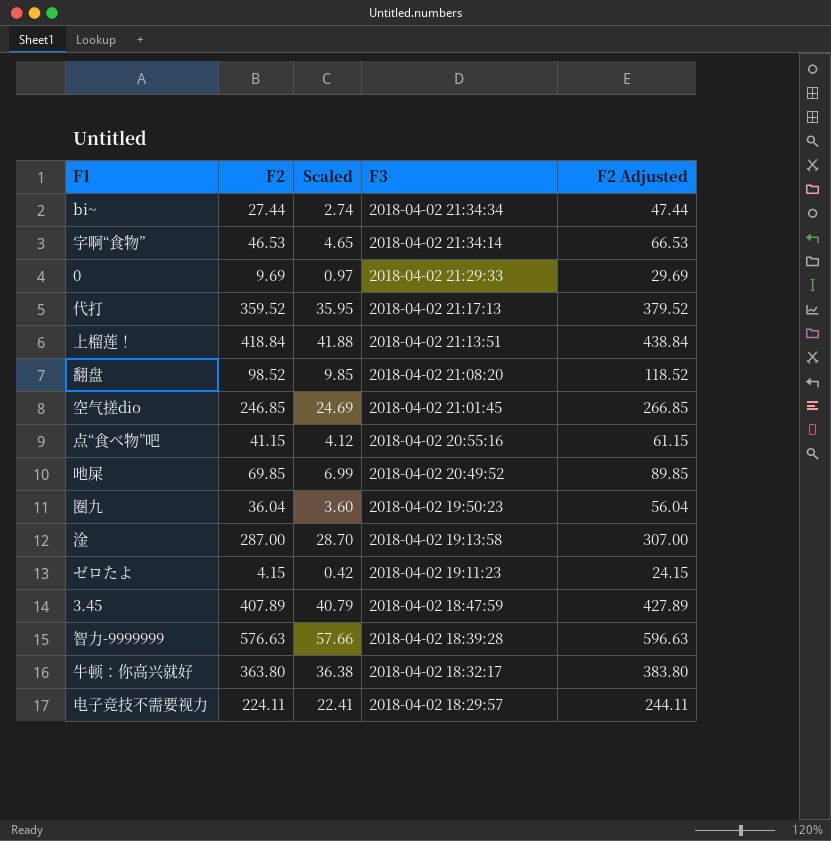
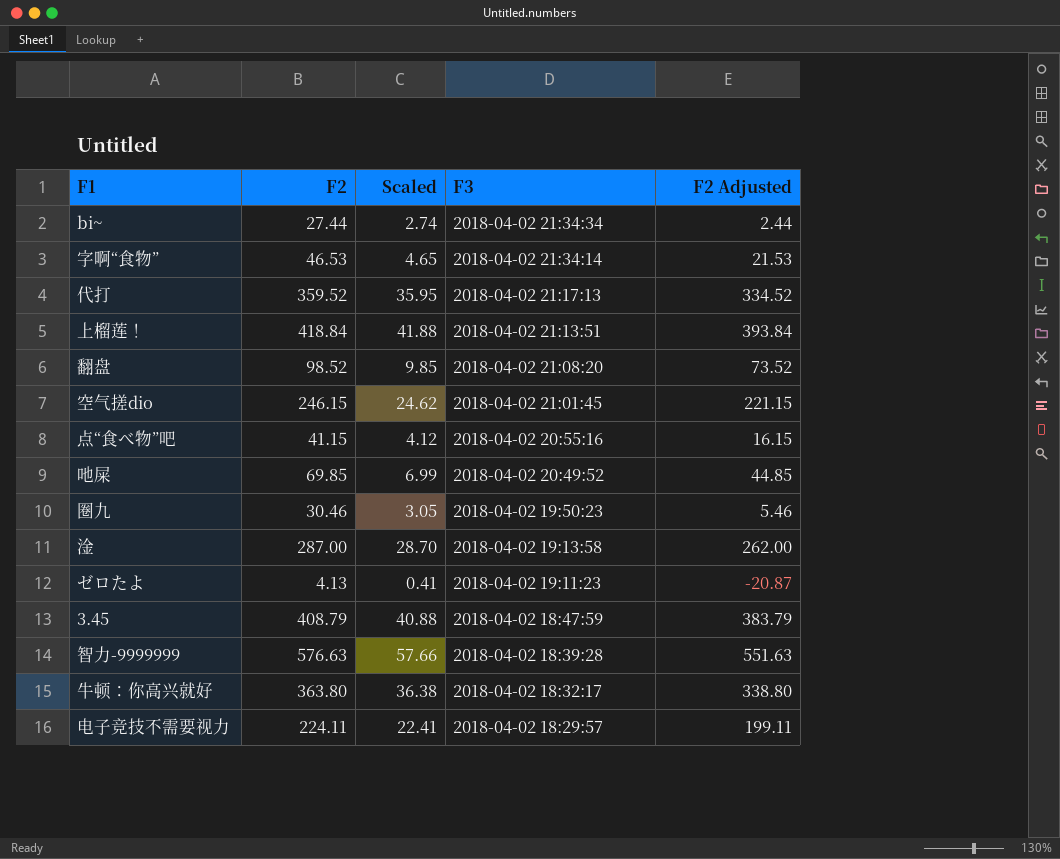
column F2 Adjusted | formula: [F2] + 20 -> [F2] - 25
row 0: 9.69 | 0.97 | 2018-04-02 21:29:33 | 29.69 -> none
空气搓dio | F2: 246.85 -> 246.15
空气搓dio | Scaled: 24.69 -> 24.62
圈九 | F2: 36.04 -> 30.46
圈九 | Scaled: 3.60 -> 3.05
ゼロたよ | F2: 4.15 -> 4.13
ゼロたよ | Scaled: 0.42 -> 0.41
3.45 | F2: 407.89 -> 408.79
3.45 | Scaled: 40.79 -> 40.88

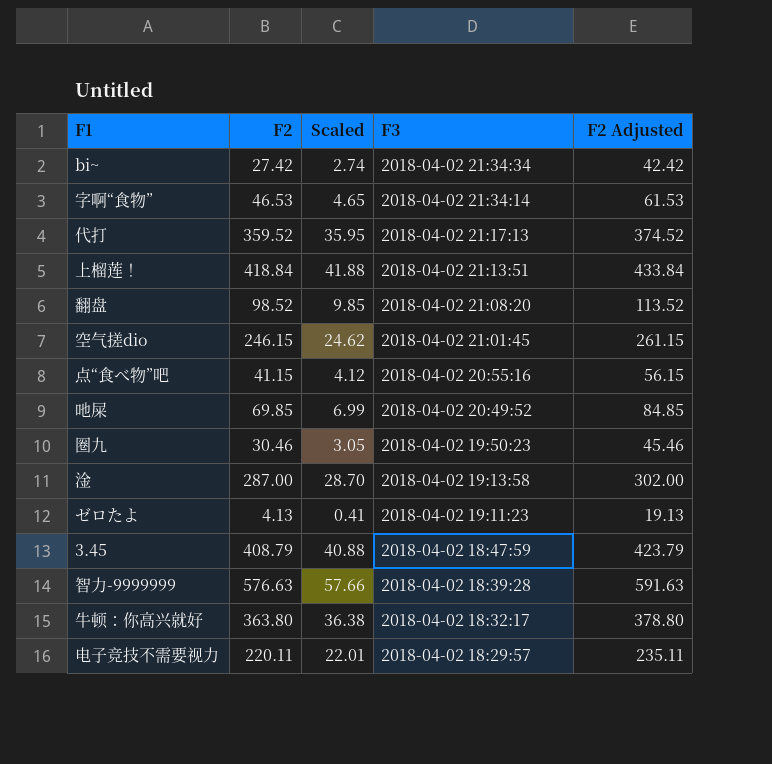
column F2 Adjusted | formula: [F2] - 25 -> [F2] + 15
bi~ | F2: 27.44 -> 27.42
电子竞技不需要视力 | F2: 224.11 -> 220.11
电子竞技不需要视力 | Scaled: 22.41 -> 22.01

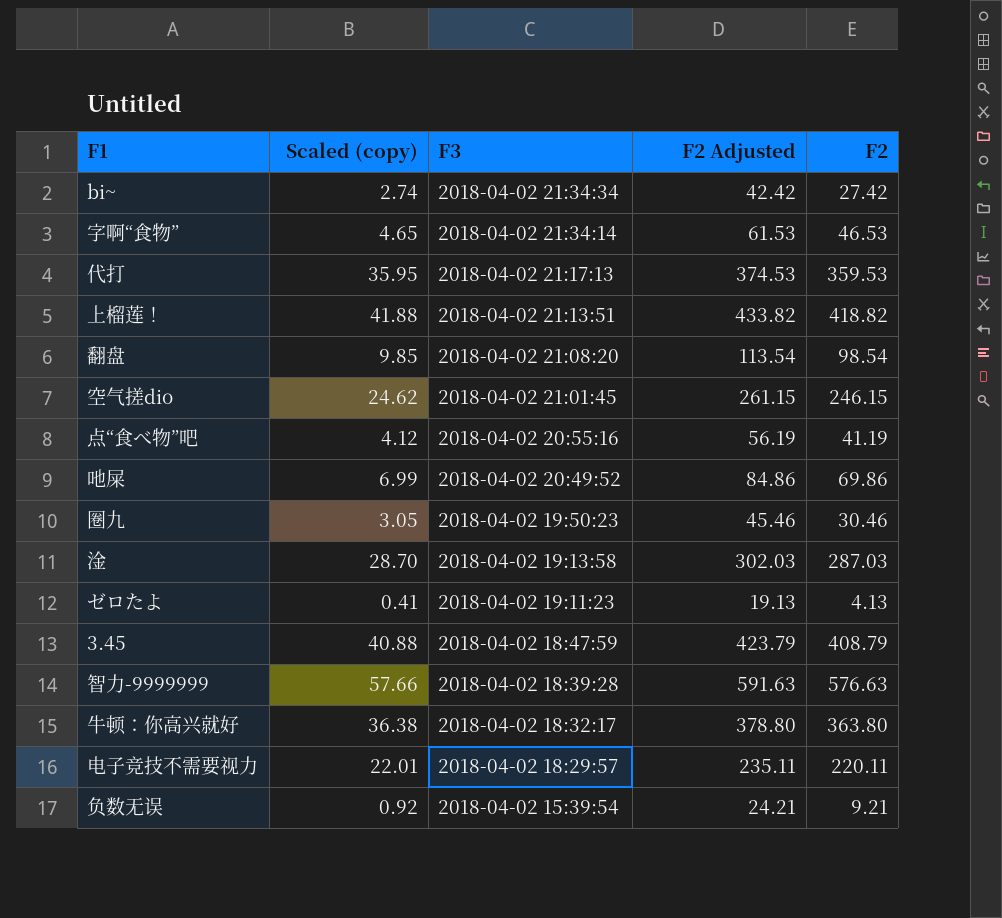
column name: Scaled -> Scaled (copy)
column F2 | position: 2 -> 5
代打 | F2 Adjusted: 374.52 -> 374.53
代打 | F2: 359.52 -> 359.53
上榴莲！ | F2 Adjusted: 433.84 -> 433.82
上榴莲！ | F2: 418.84 -> 418.82
翻盘 | F2 Adjusted: 113.52 -> 113.54
翻盘 | F2: 98.52 -> 98.54
点“食べ物”吧 | F2 Adjusted: 56.15 -> 56.19
点“食べ物”吧 | F2: 41.15 -> 41.19
吔屎 | F2 Adjusted: 84.85 -> 84.86
吔屎 | F2: 69.85 -> 69.86
淦 | F2 Adjusted: 302.00 -> 302.03
淦 | F2: 287.00 -> 287.03
row 负数无误: none -> 0.92 | 2018-04-02 15:39:54 | 24.21 | 9.21

